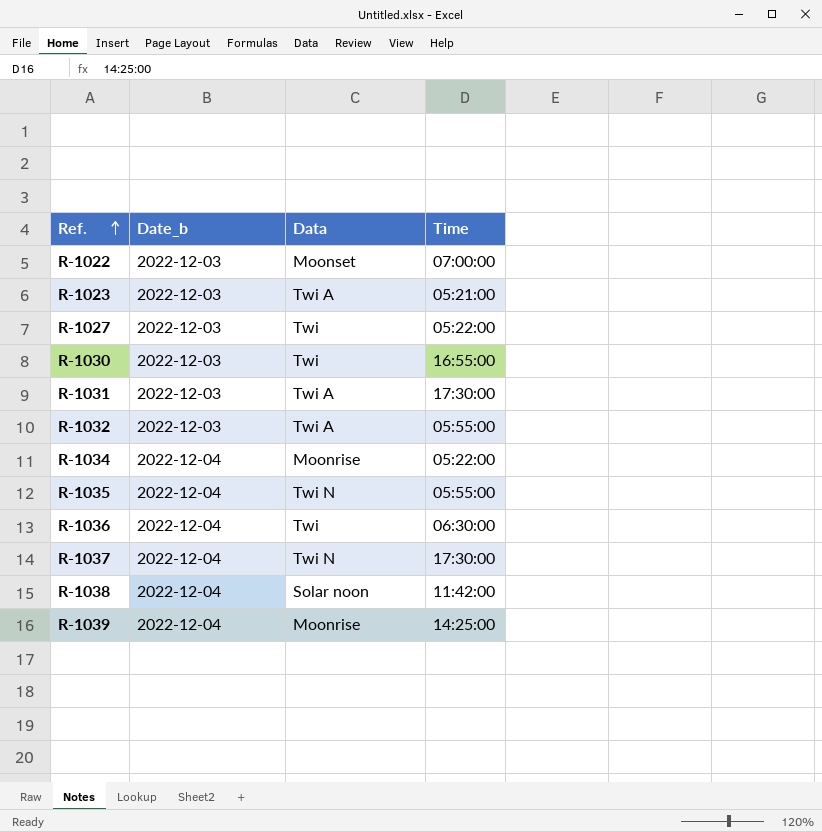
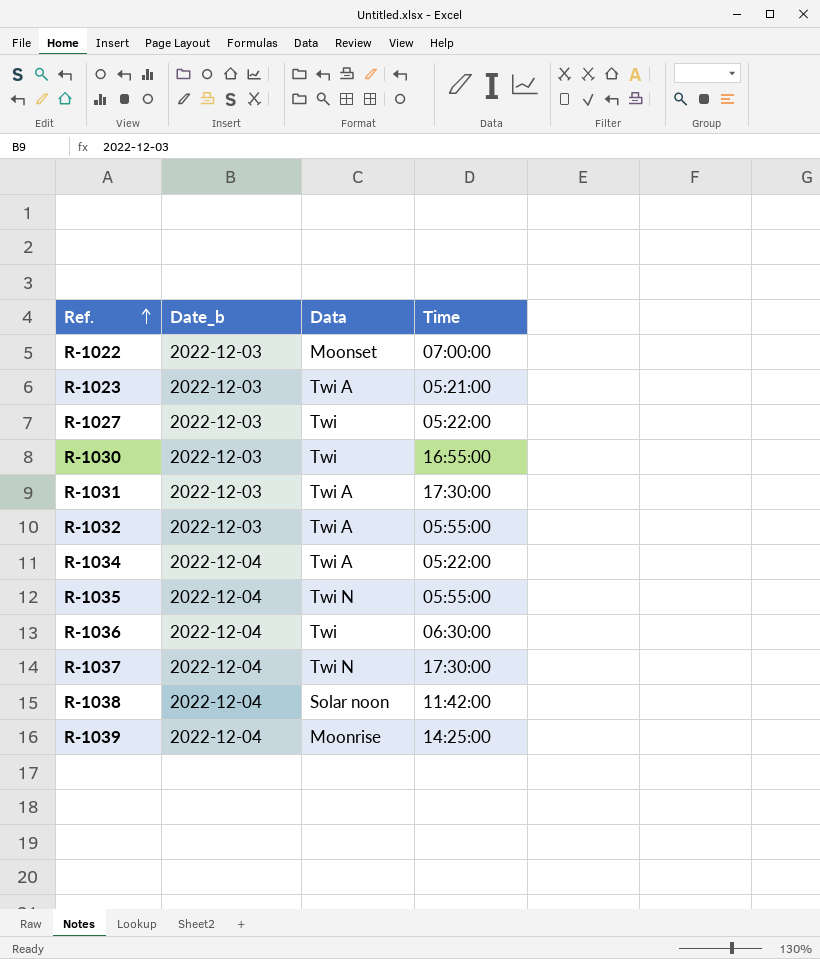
R-1034 | Data: Moonrise -> Twi A

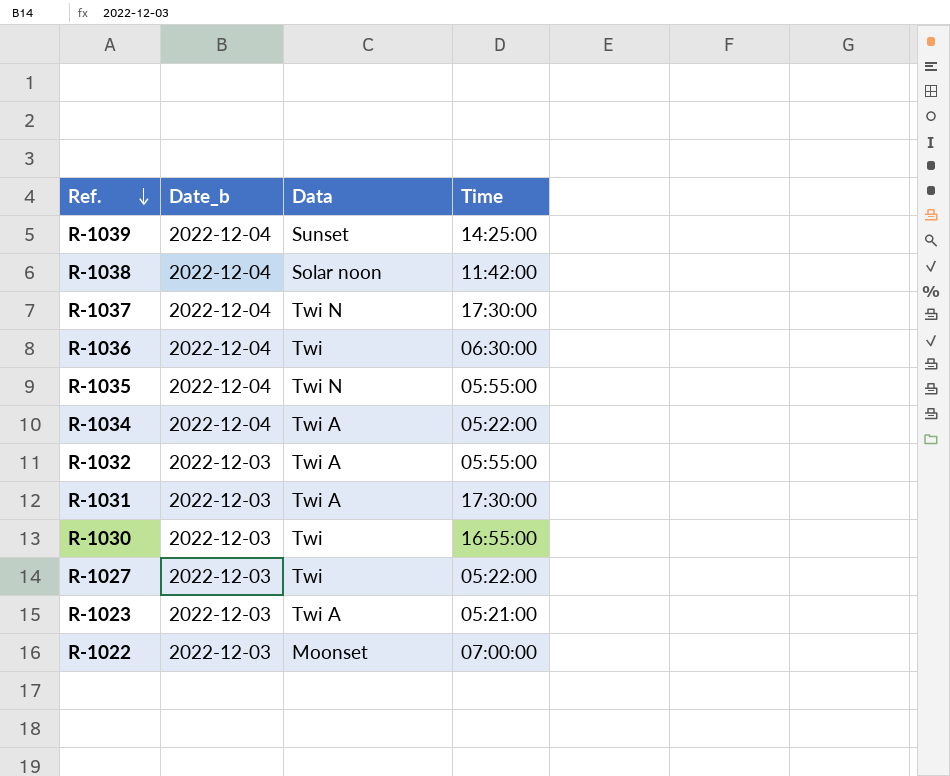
row order: Ref. ascending -> Ref. descending
R-1039 | Data: Moonrise -> Sunset

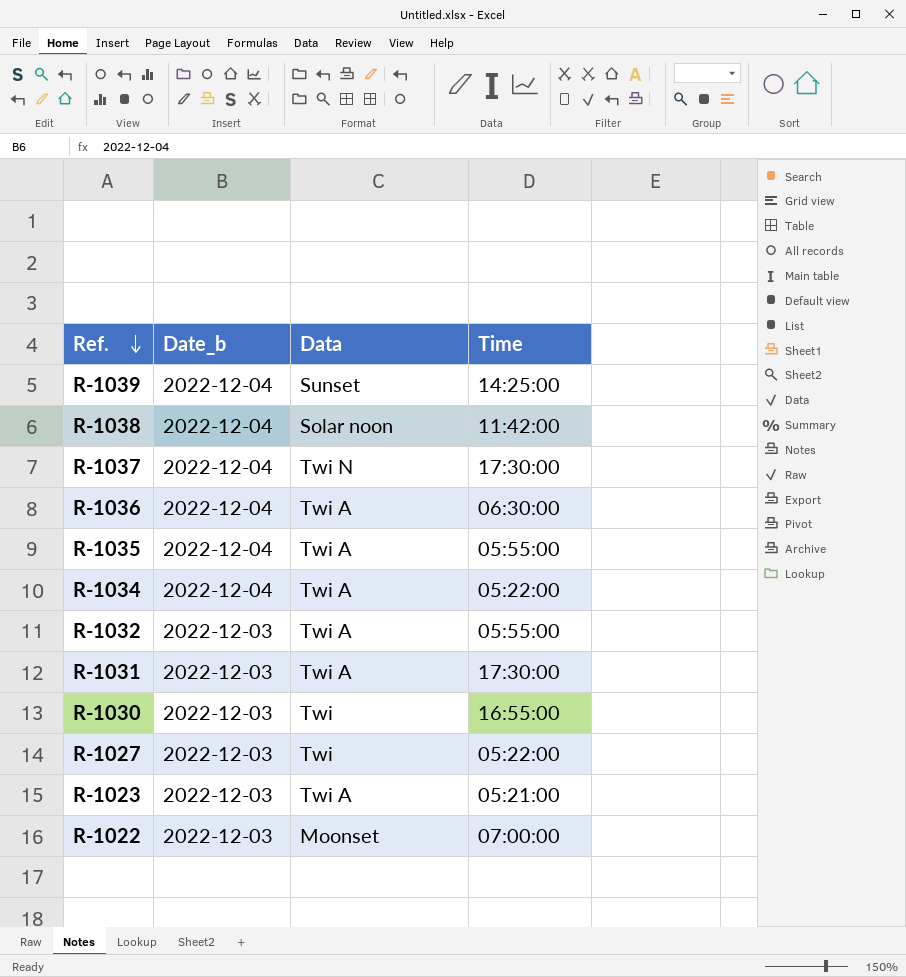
R-1036 | Data: Twi -> Twi A
R-1035 | Data: Twi N -> Twi A

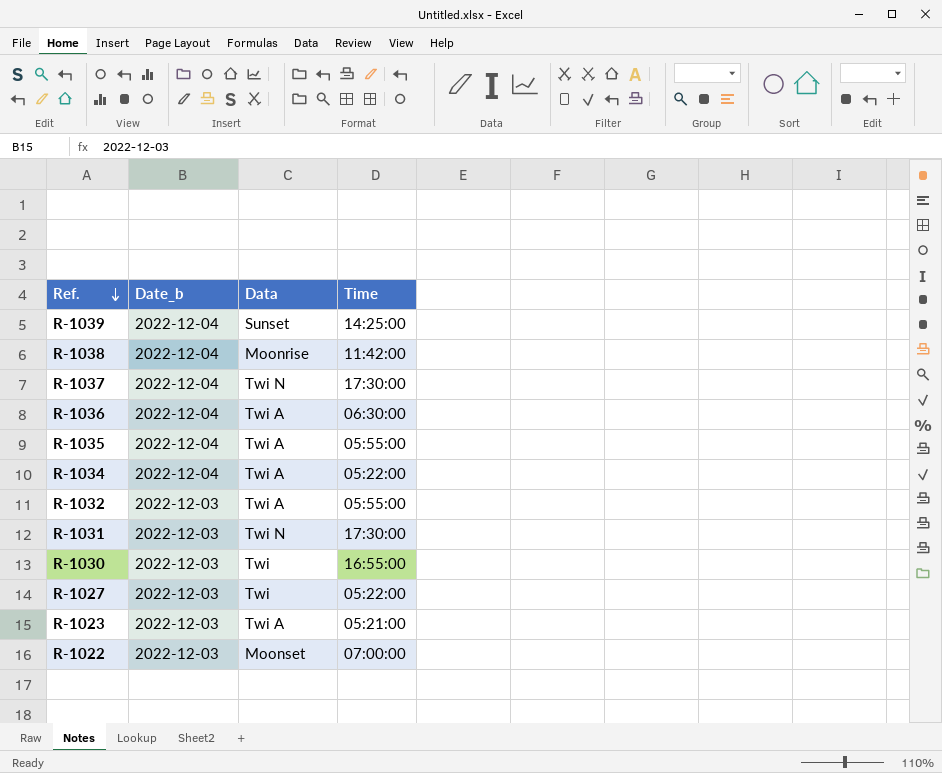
R-1038 | Data: Solar noon -> Moonrise
R-1031 | Data: Twi A -> Twi N

